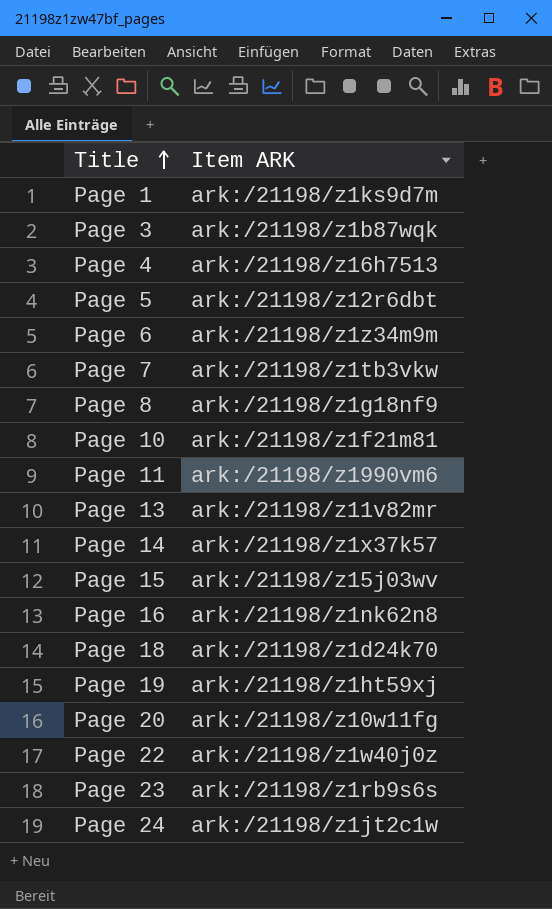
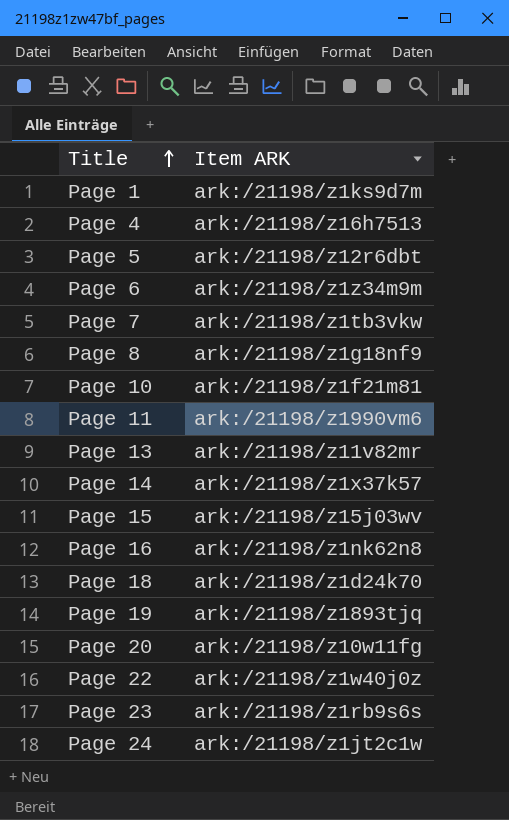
row Page 3: ark:/21198/z1b87wqk -> none
Page 19 | Item ARK: ark:/21198/z1ht59xj -> ark:/21198/z1893tjq

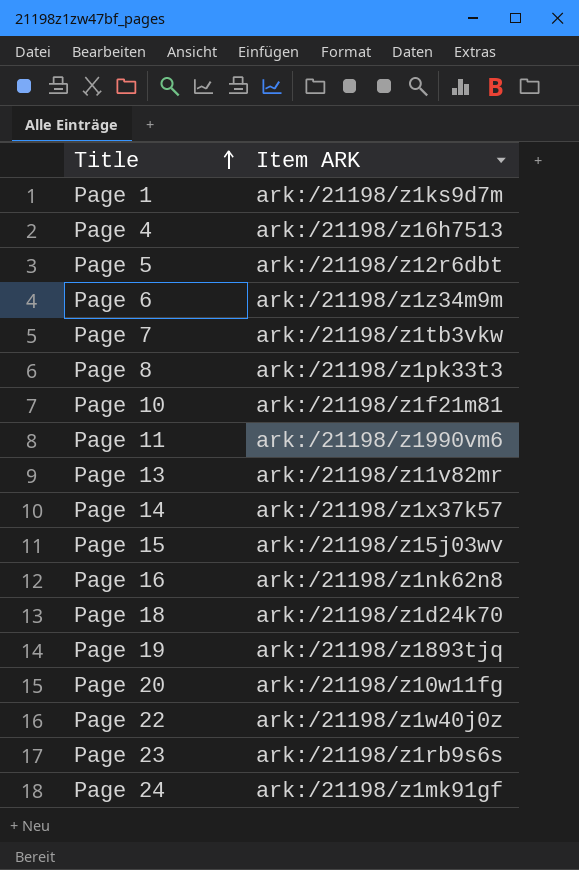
Page 8 | Item ARK: ark:/21198/z1g18nf9 -> ark:/21198/z1pk33t3
Page 24 | Item ARK: ark:/21198/z1jt2c1w -> ark:/21198/z1mk91gf

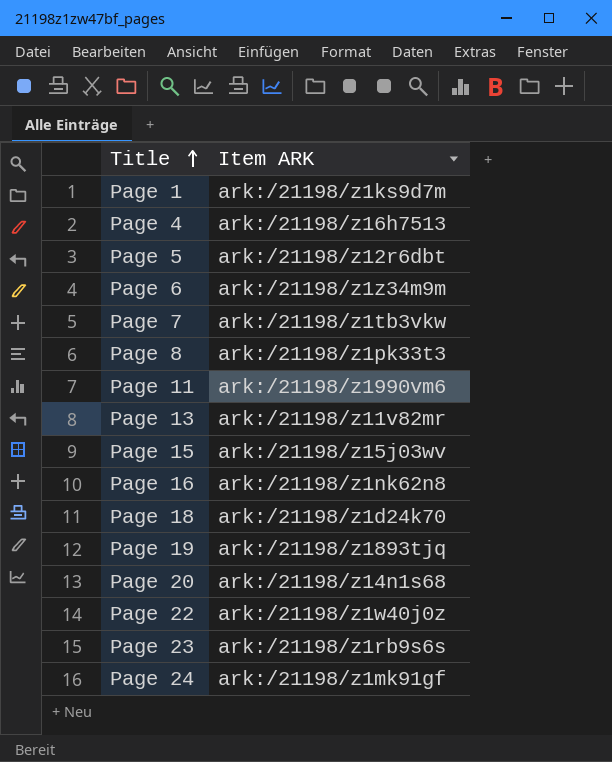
row Page 10: ark:/21198/z1f21m81 -> none
row Page 14: ark:/21198/z1x37k57 -> none
Page 20 | Item ARK: ark:/21198/z10w11fg -> ark:/21198/z14n1s68

